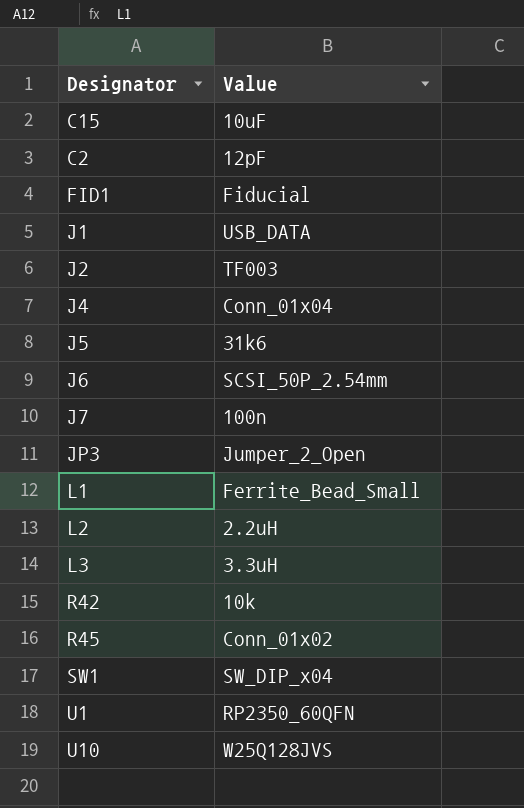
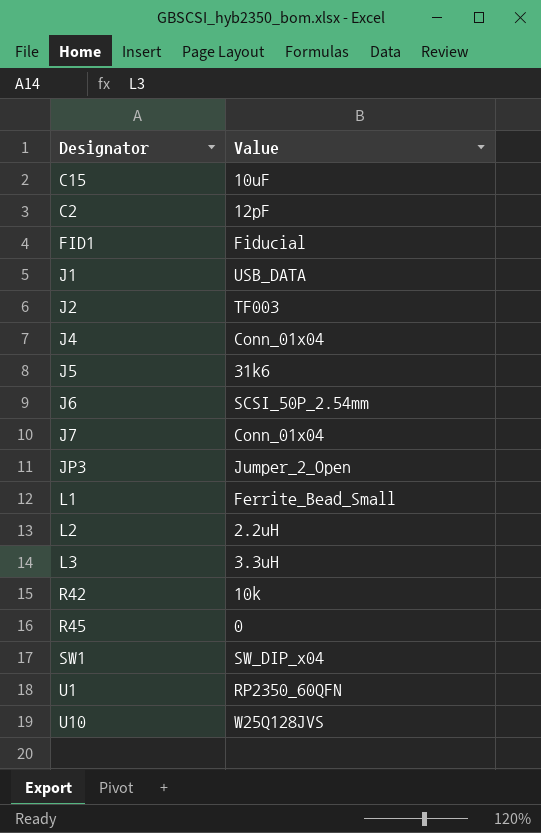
J7 | Value: 100n -> Conn_01x04
R45 | Value: Conn_01x02 -> 0

